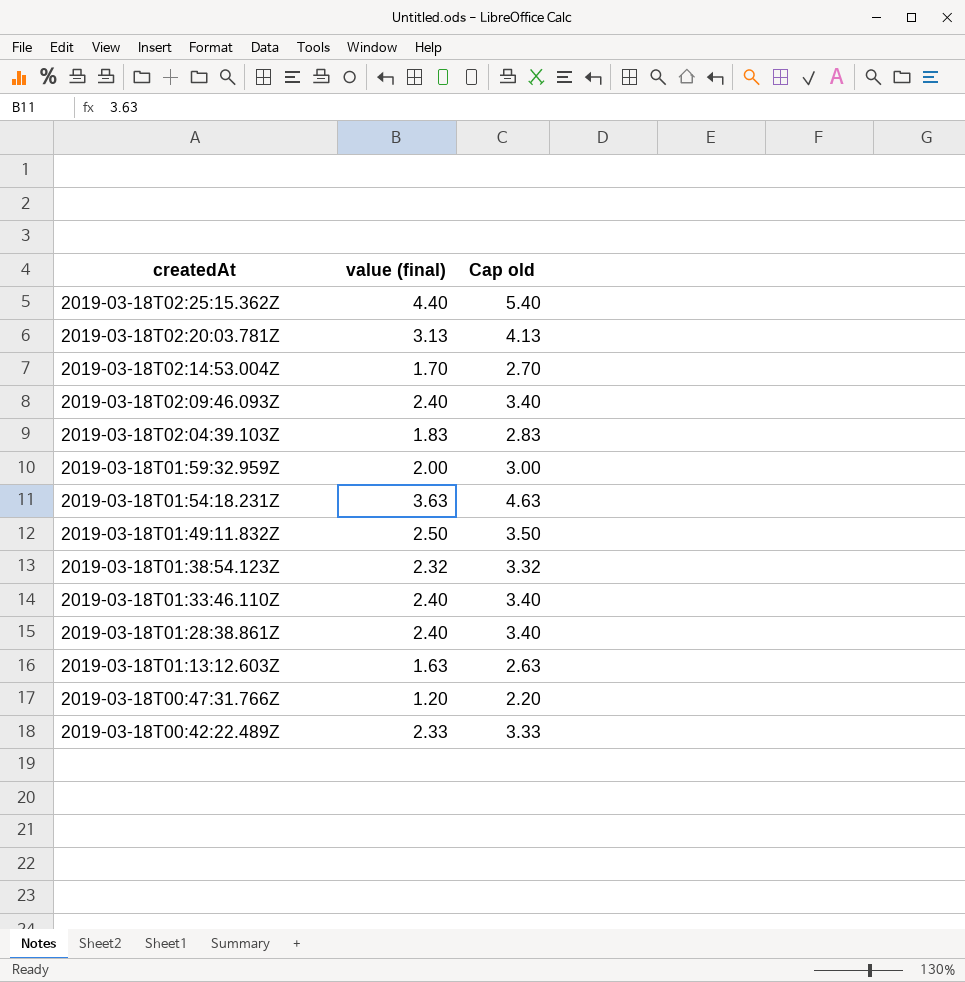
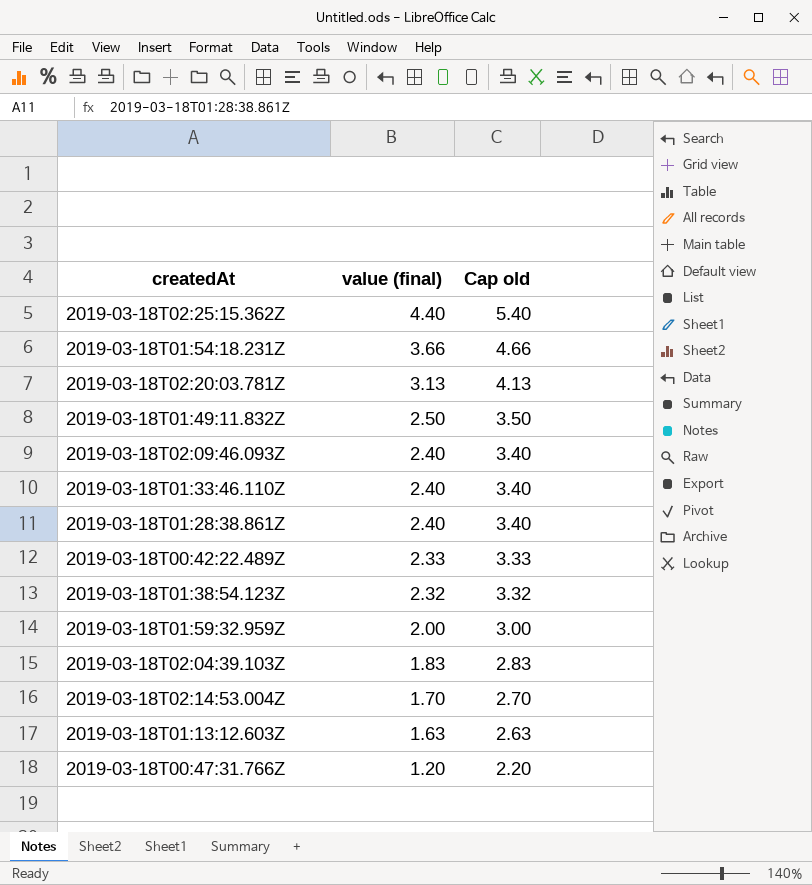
row order: createdAt descending -> value (final) descending
2019-03-18T01:54:18.231Z | value (final): 3.63 -> 3.66
2019-03-18T01:54:18.231Z | Cap old: 4.63 -> 4.66

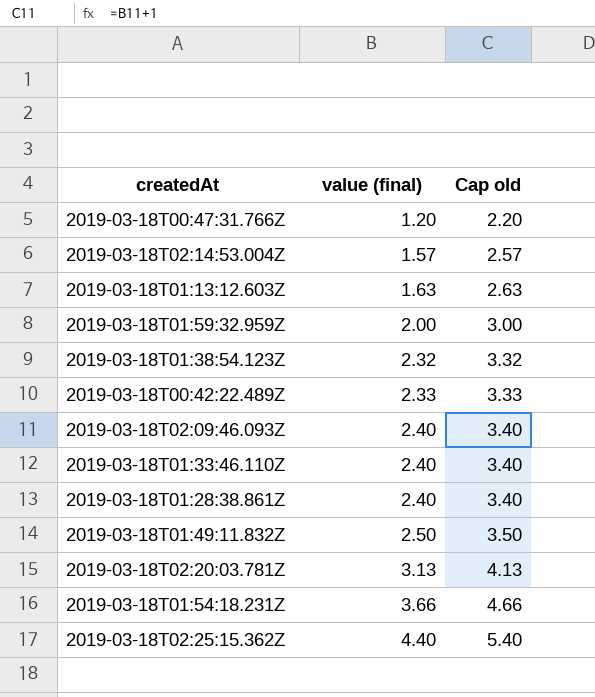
row order: value (final) descending -> value (final) ascending
row 2019-03-18T02:04:39.103Z: 1.83 | 2.83 -> none
2019-03-18T02:14:53.004Z | value (final): 1.70 -> 1.57
2019-03-18T02:14:53.004Z | Cap old: 2.70 -> 2.57

